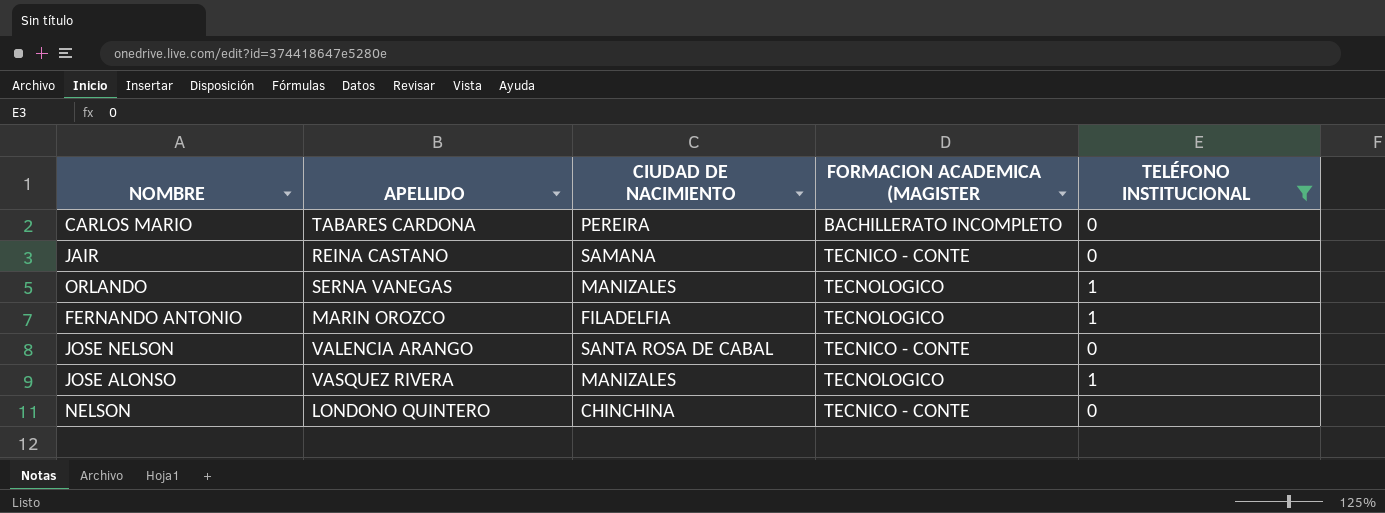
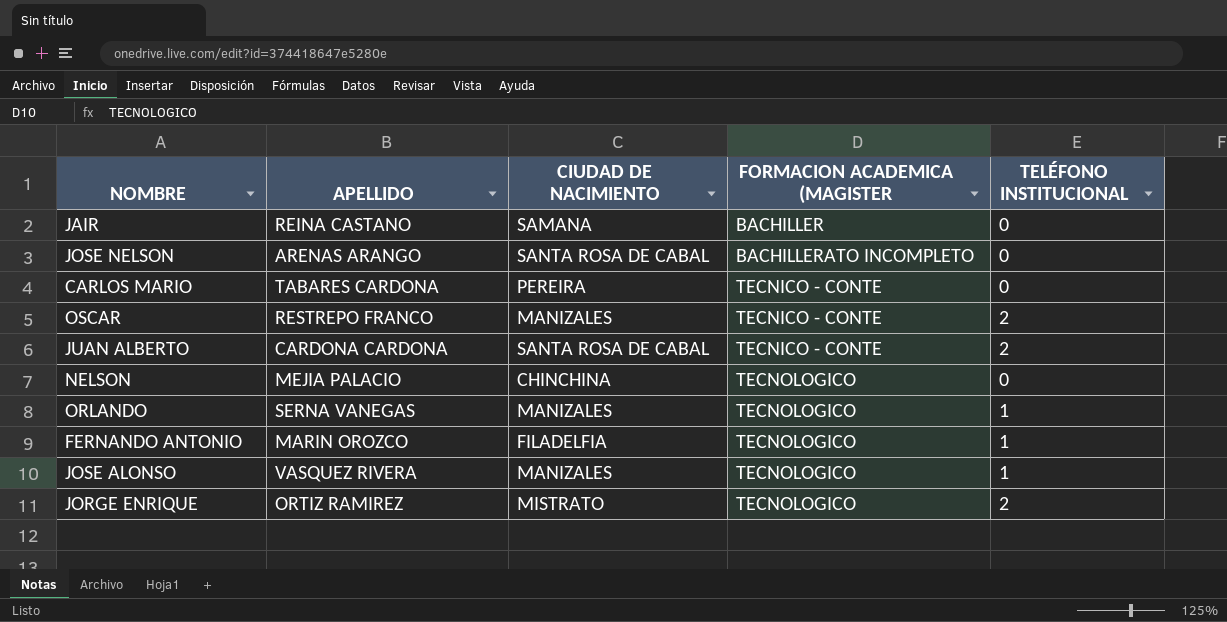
filter: TELÉFONO INSTITUCIONAL != 2 -> none
row order: none -> FORMACION ACADEMICA (MAGISTER ascending
JAIR | FORMACION ACADEMICA (MAGISTER: TECNICO - CONTE -> BACHILLER
JOSE NELSON | APELLIDO: VALENCIA ARANGO -> ARENAS ARANGO
JOSE NELSON | FORMACION ACADEMICA (MAGISTER: TECNICO - CONTE -> BACHILLERATO INCOMPLETO
CARLOS MARIO | FORMACION ACADEMICA (MAGISTER: BACHILLERATO INCOMPLETO -> TECNICO - CONTE
NELSON | APELLIDO: LONDONO QUINTERO -> MEJIA PALACIO
NELSON | FORMACION ACADEMICA (MAGISTER: TECNICO - CONTE -> TECNOLOGICO

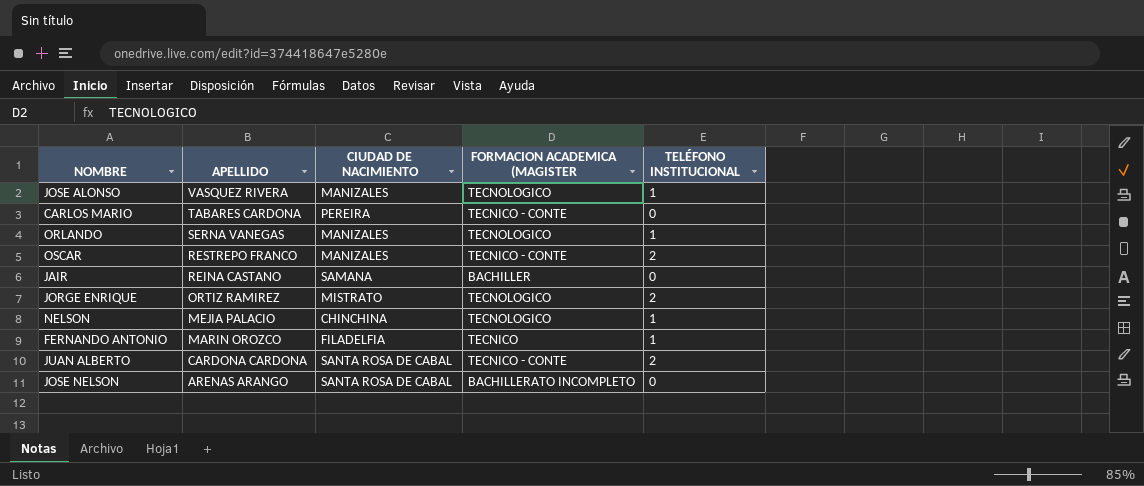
row order: FORMACION ACADEMICA (MAGISTER ascending -> APELLIDO descending
NELSON | TELÉFONO INSTITUCIONAL: 0 -> 1
FERNANDO ANTONIO | FORMACION ACADEMICA (MAGISTER: TECNOLOGICO -> TECNICO

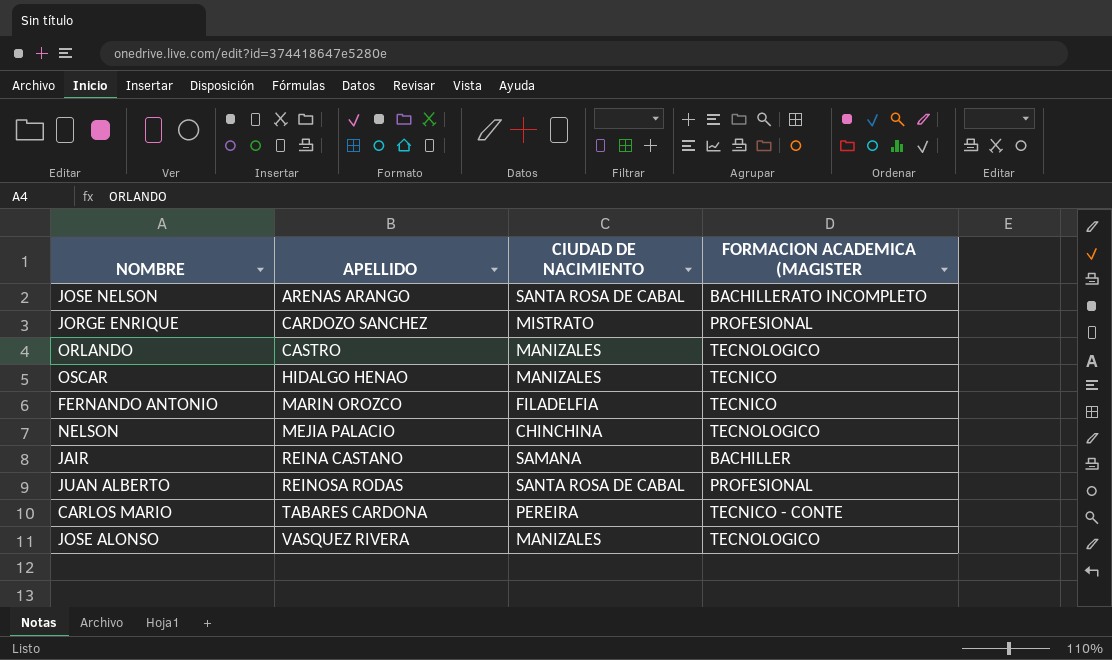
row order: APELLIDO descending -> APELLIDO ascending
column TELÉFONO INSTITUCIONAL | position: 5 -> none
JORGE ENRIQUE | APELLIDO: ORTIZ RAMIREZ -> CARDOZO SANCHEZ
JORGE ENRIQUE | FORMACION ACADEMICA (MAGISTER: TECNOLOGICO -> PROFESIONAL
ORLANDO | APELLIDO: SERNA VANEGAS -> CASTRO
OSCAR | APELLIDO: RESTREPO FRANCO -> HIDALGO HENAO
OSCAR | FORMACION ACADEMICA (MAGISTER: TECNICO - CONTE -> TECNICO
JUAN ALBERTO | APELLIDO: CARDONA CARDONA -> REINOSA RODAS
JUAN ALBERTO | FORMACION ACADEMICA (MAGISTER: TECNICO - CONTE -> PROFESIONAL

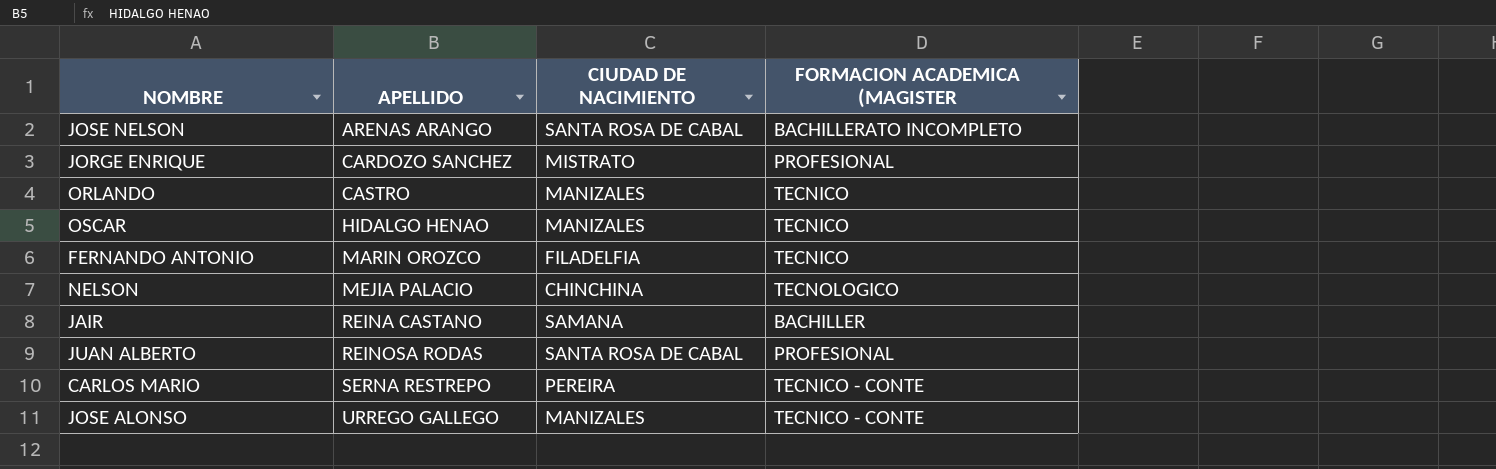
ORLANDO | FORMACION ACADEMICA (MAGISTER: TECNOLOGICO -> TECNICO
CARLOS MARIO | APELLIDO: TABARES CARDONA -> SERNA RESTREPO
JOSE ALONSO | APELLIDO: VASQUEZ RIVERA -> URREGO GALLEGO
JOSE ALONSO | FORMACION ACADEMICA (MAGISTER: TECNOLOGICO -> TECNICO - CONTE

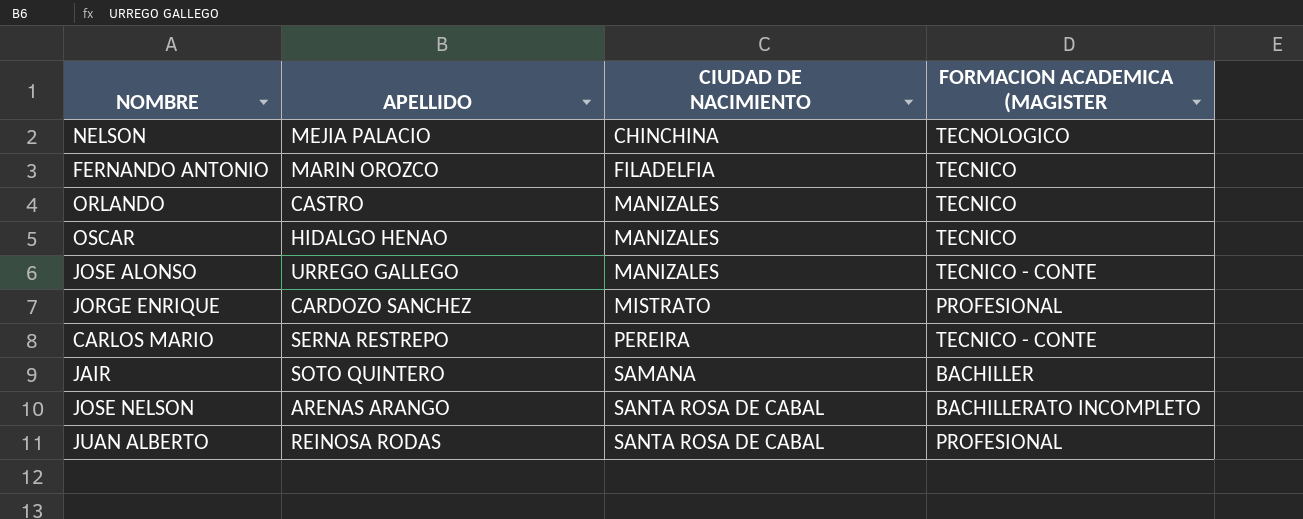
row order: APELLIDO ascending -> CIUDAD DE NACIMIENTO ascending
JAIR | APELLIDO: REINA CASTANO -> SOTO QUINTERO

